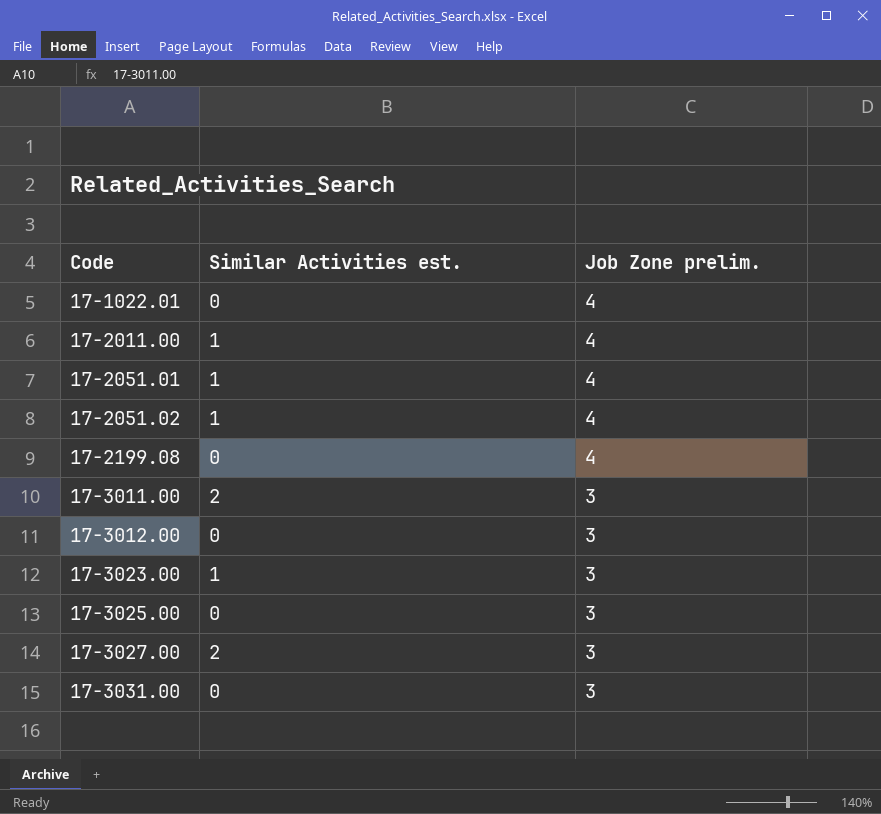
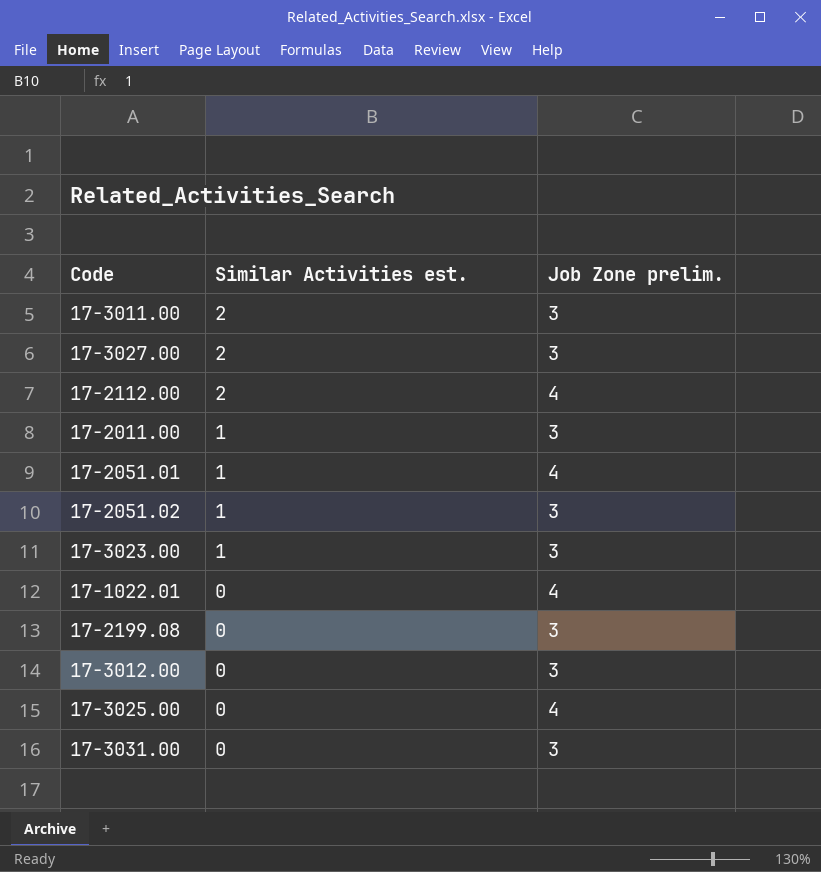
row order: Code ascending -> Similar Activities est. descending
row 17-2112.00: none -> 2 | 4
17-2011.00 | Job Zone prelim.: 4 -> 3
17-2051.02 | Job Zone prelim.: 4 -> 3
17-2199.08 | Job Zone prelim.: 4 -> 3
17-3025.00 | Job Zone prelim.: 3 -> 4

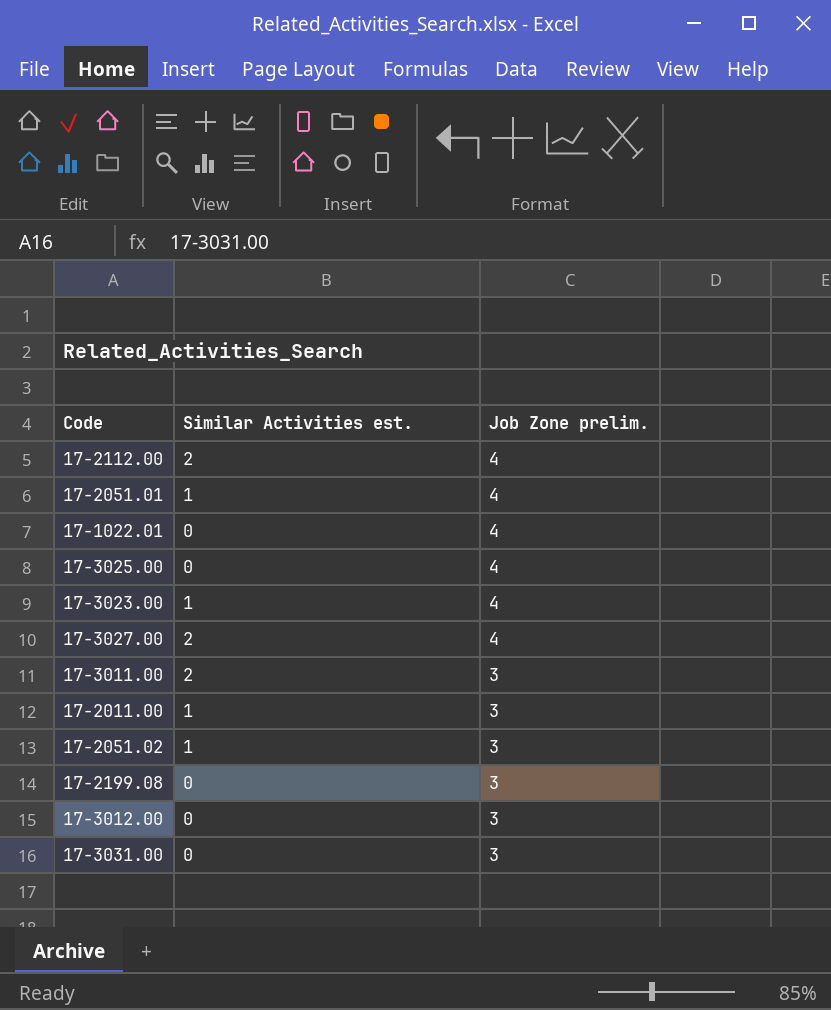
row order: Similar Activities est. descending -> Job Zone prelim. descending
17-3023.00 | Job Zone prelim.: 3 -> 4
17-3027.00 | Job Zone prelim.: 3 -> 4

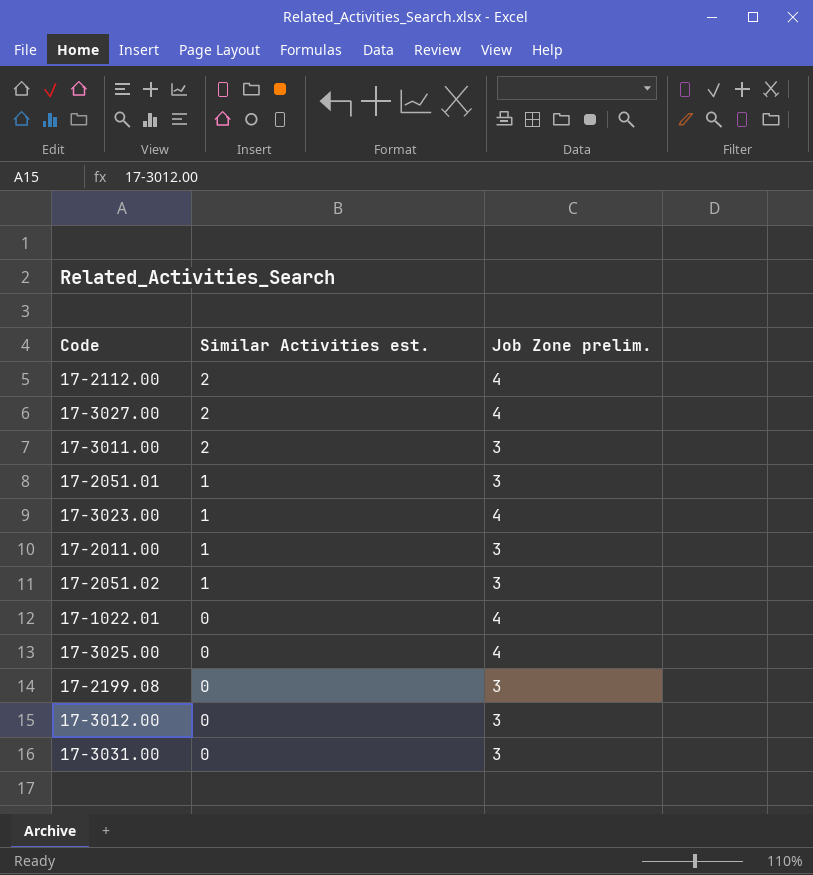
row order: Job Zone prelim. descending -> Similar Activities est. descending
17-2051.01 | Job Zone prelim.: 4 -> 3

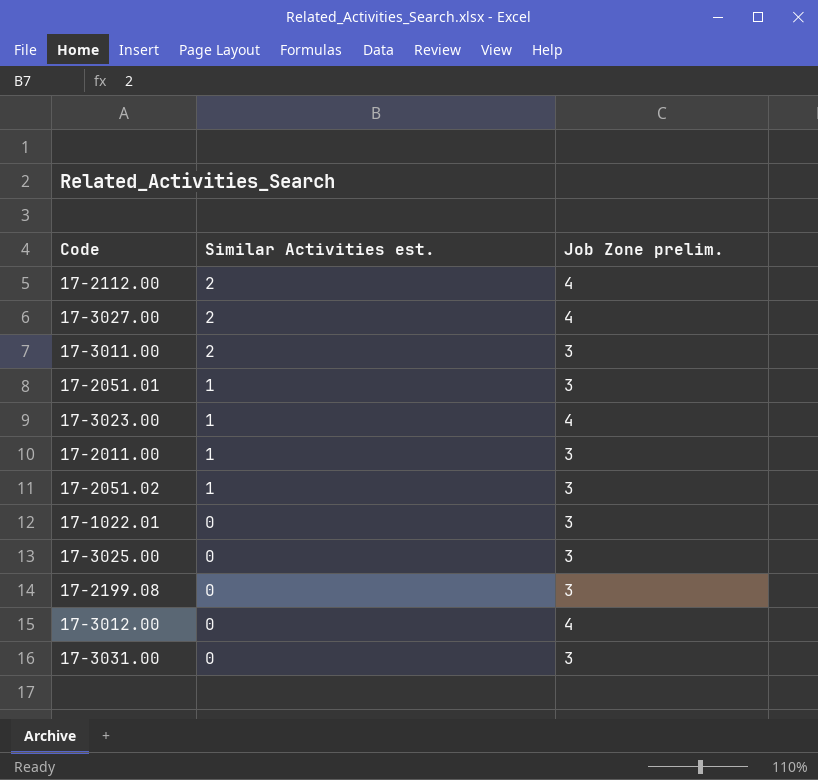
17-1022.01 | Job Zone prelim.: 4 -> 3
17-3025.00 | Job Zone prelim.: 4 -> 3
17-3012.00 | Job Zone prelim.: 3 -> 4

